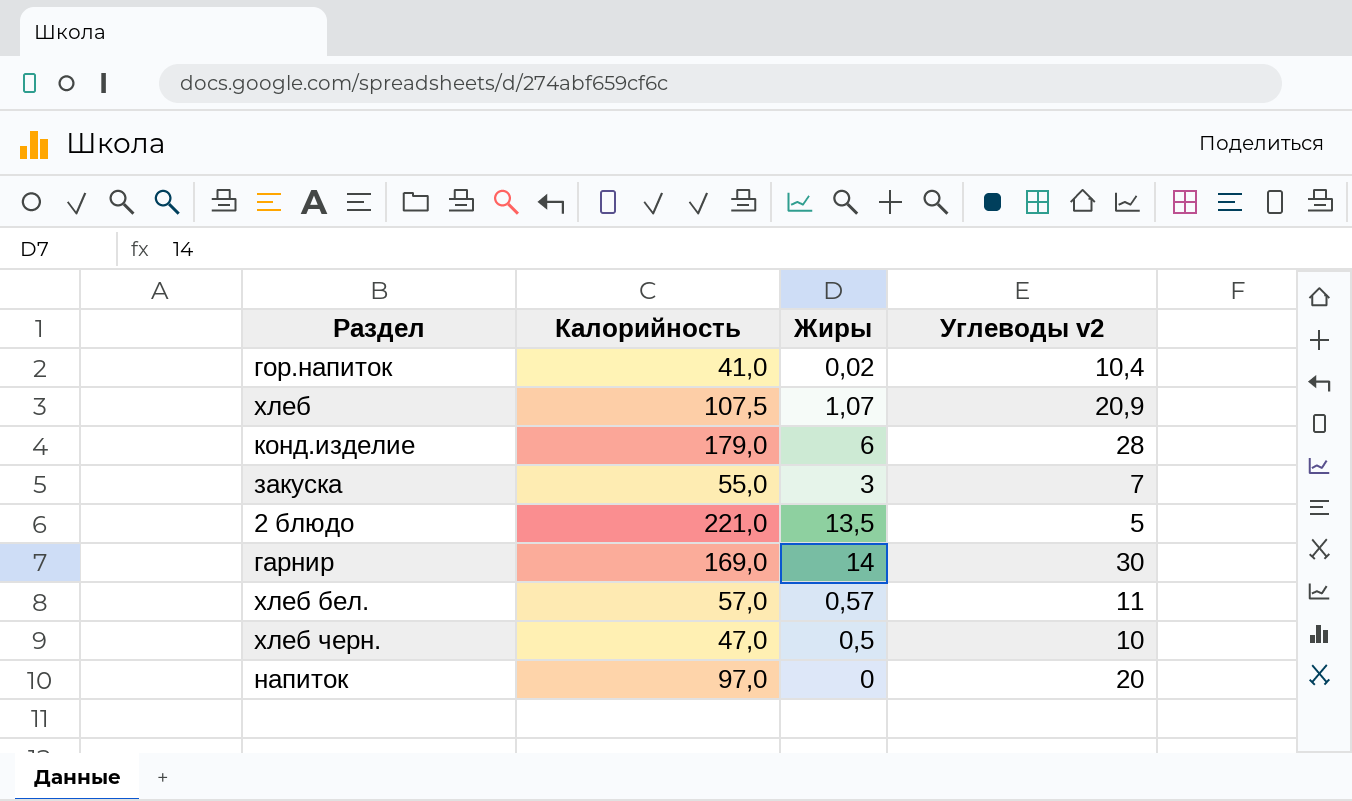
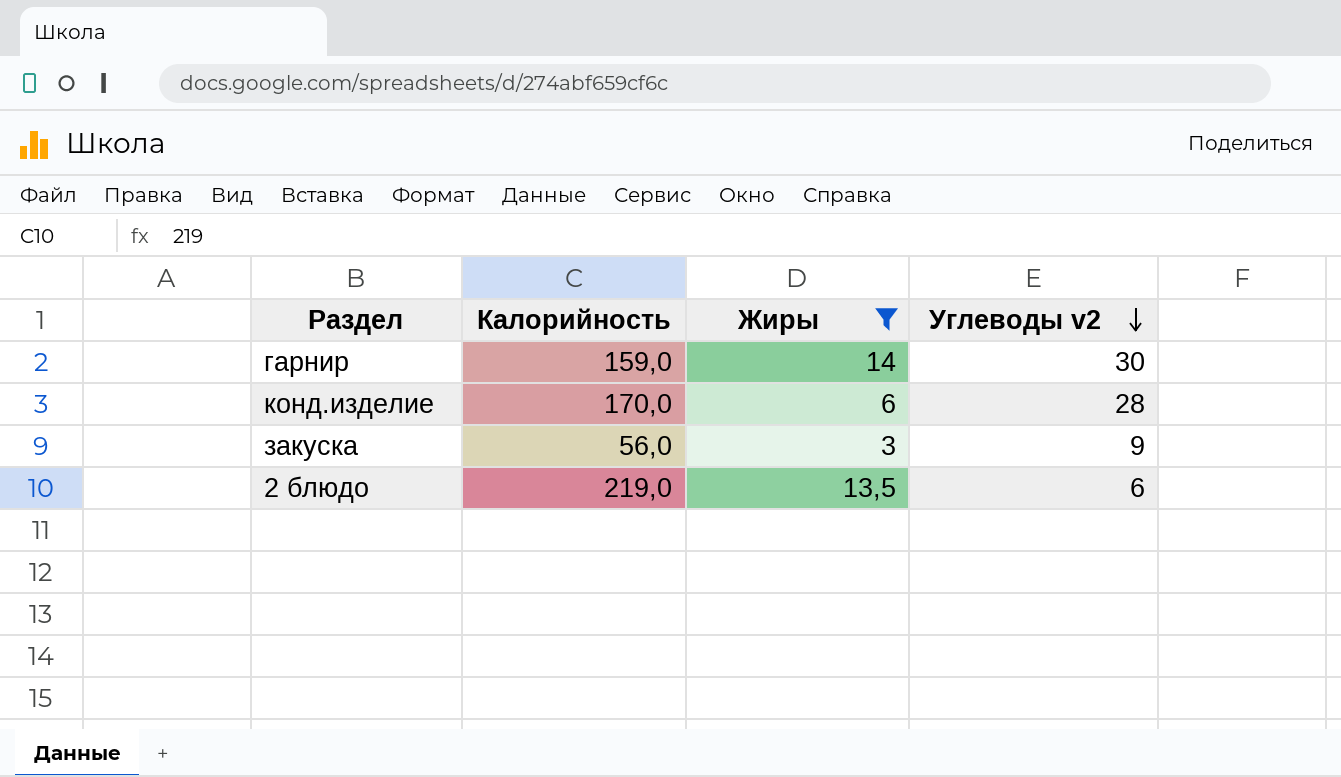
filter: none -> Жиры >= 3
row order: none -> Углеводы v2 descending
гарнир | Калорийность: 169,0 -> 159,0
конд.изделие | Калорийность: 179,0 -> 170,0
закуска | Калорийность: 55,0 -> 56,0
закуска | Углеводы v2: 7 -> 9
2 блюдо | Калорийность: 221,0 -> 219,0
2 блюдо | Углеводы v2: 5 -> 6

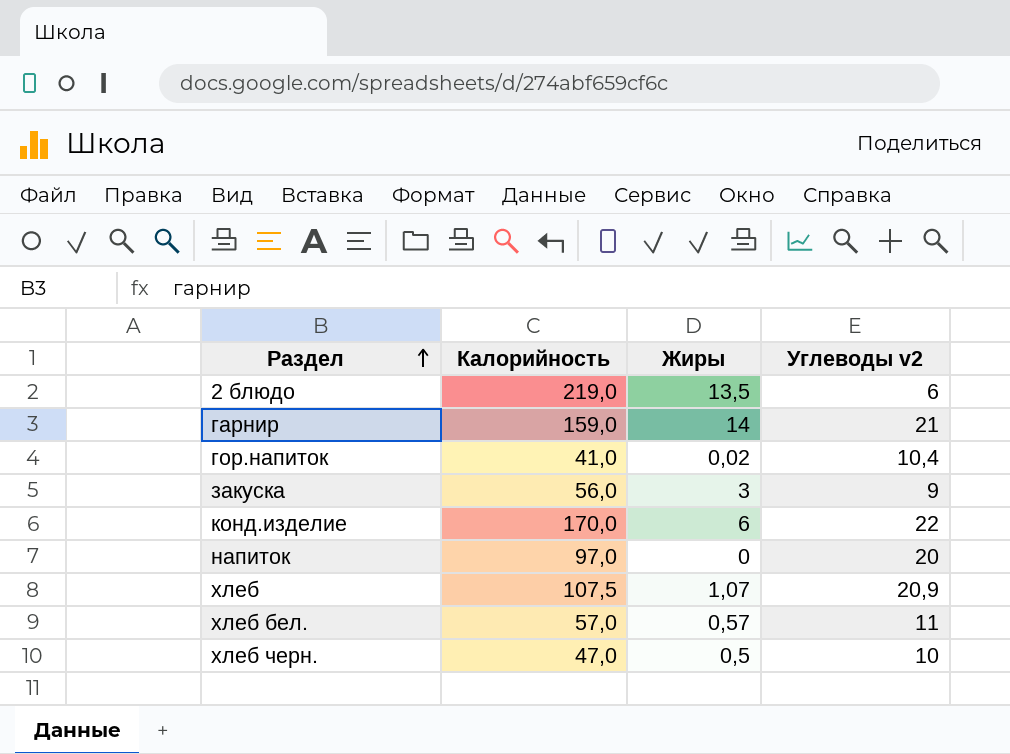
filter: Жиры >= 3 -> none
row order: Углеводы v2 descending -> Раздел ascending
гарнир | Углеводы v2: 30 -> 21
конд.изделие | Углеводы v2: 28 -> 22

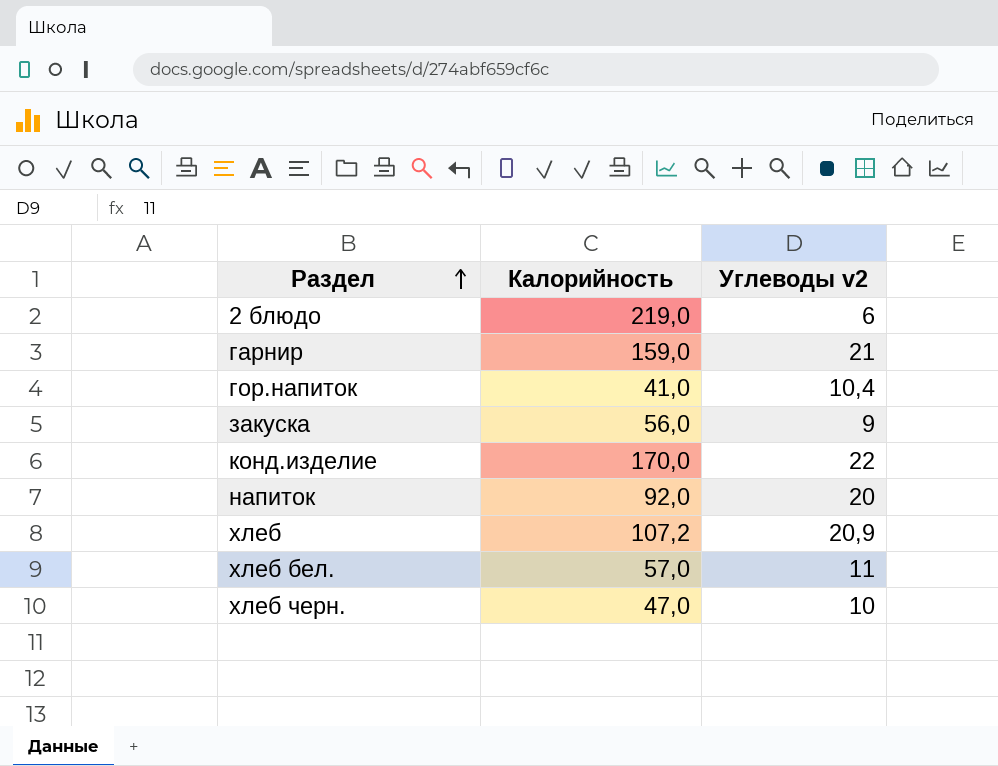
column Жиры | position: 3 -> none
напиток | Калорийность: 97,0 -> 92,0
хлеб | Калорийность: 107,5 -> 107,2

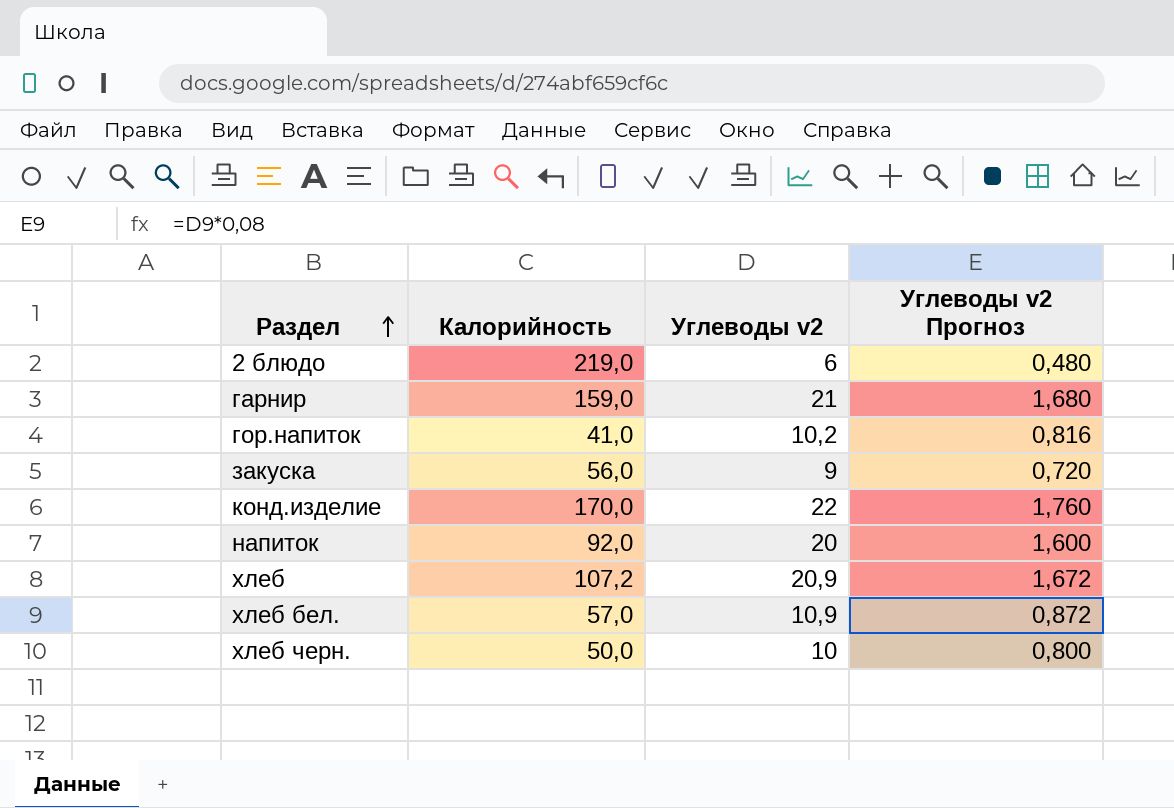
column Углеводы v2 Прогноз | formula: none -> [Углеводы v2] * 0,08
гор.напиток | Углеводы v2: 10,4 -> 10,2
хлеб бел. | Углеводы v2: 11 -> 10,9
хлеб черн. | Калорийность: 47,0 -> 50,0

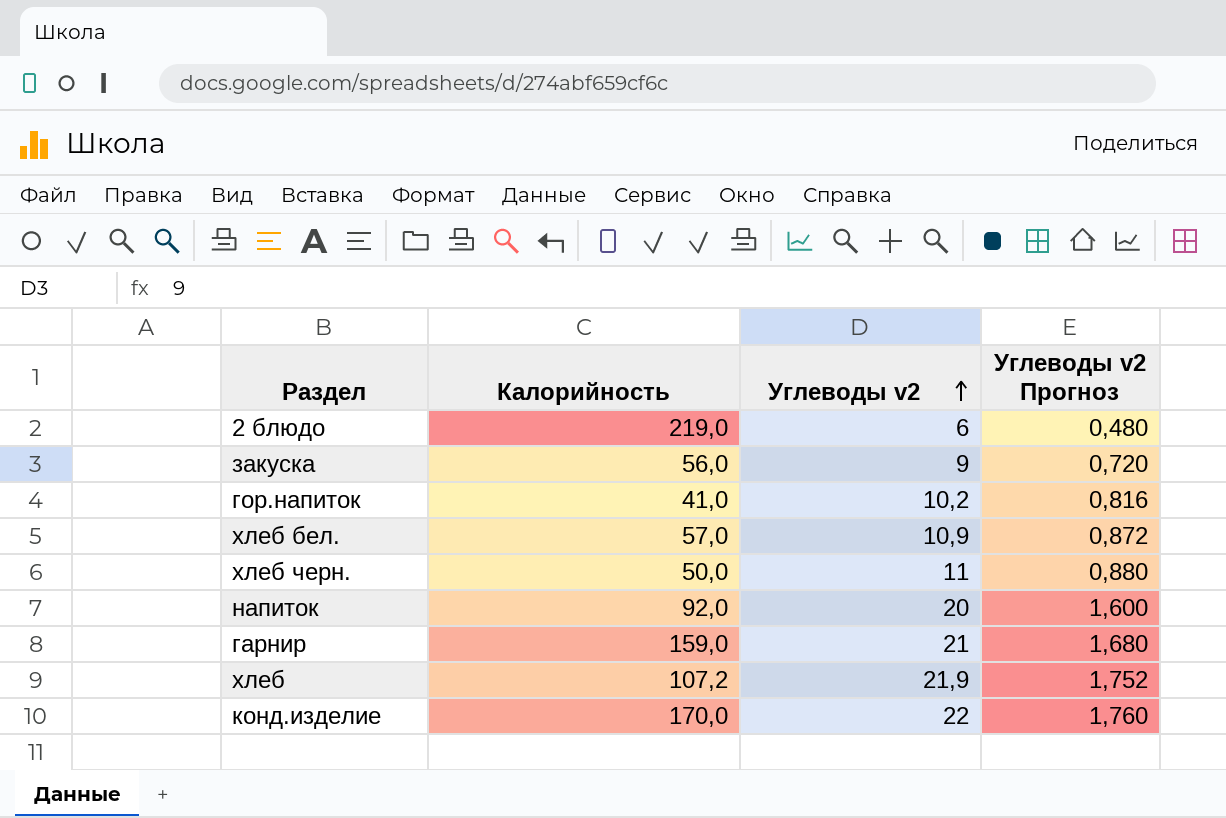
row order: Раздел ascending -> Углеводы v2 ascending
хлеб черн. | Углеводы v2: 10 -> 11
хлеб черн. | Углеводы v2 Прогноз: 0,800 -> 0,880
хлеб | Углеводы v2: 20,9 -> 21,9
хлеб | Углеводы v2 Прогноз: 1,672 -> 1,752

